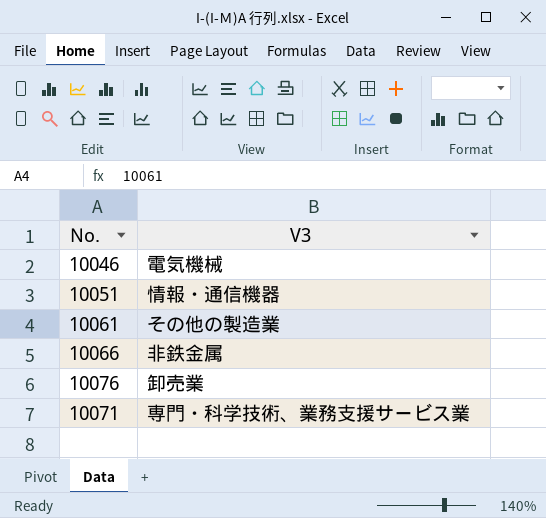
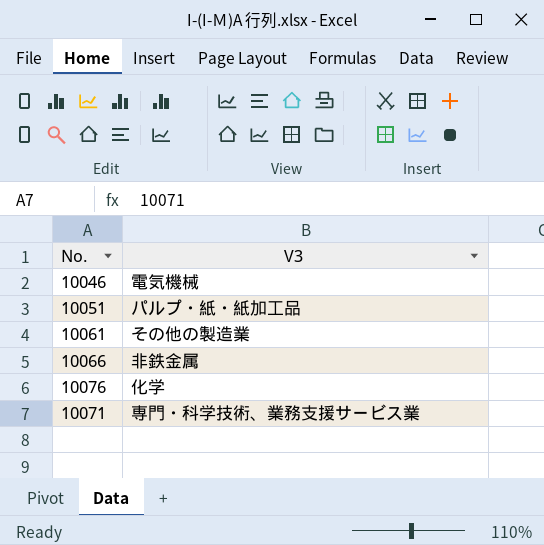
10051 | V3: 情報・通信機器 -> パルプ・紙・紙加工品
10076 | V3: 卸売業 -> 化学

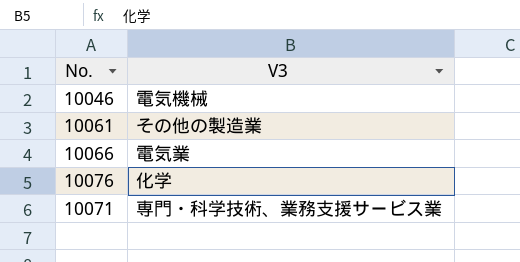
row 10051: パルプ・紙・紙加工品 -> none
10066 | V3: 非鉄金属 -> 電気業

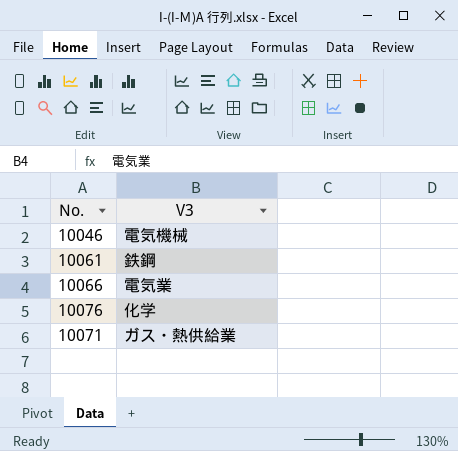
10061 | V3: その他の製造業 -> 鉄鋼
10071 | V3: 専門・科学技術、業務支援サービス業 -> ガス・熱供給業

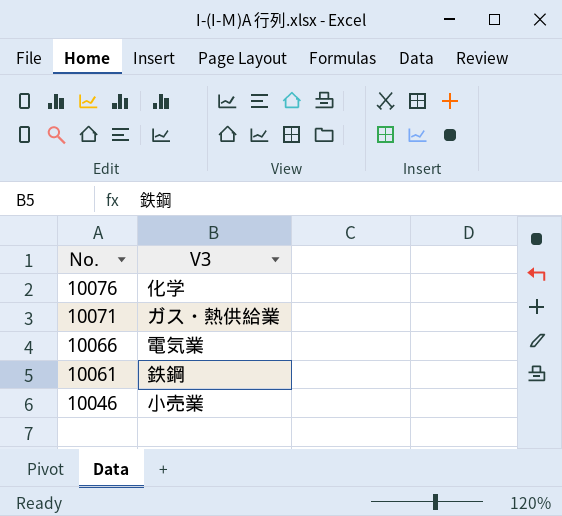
row order: none -> No. descending
10046 | V3: 電気機械 -> 小売業

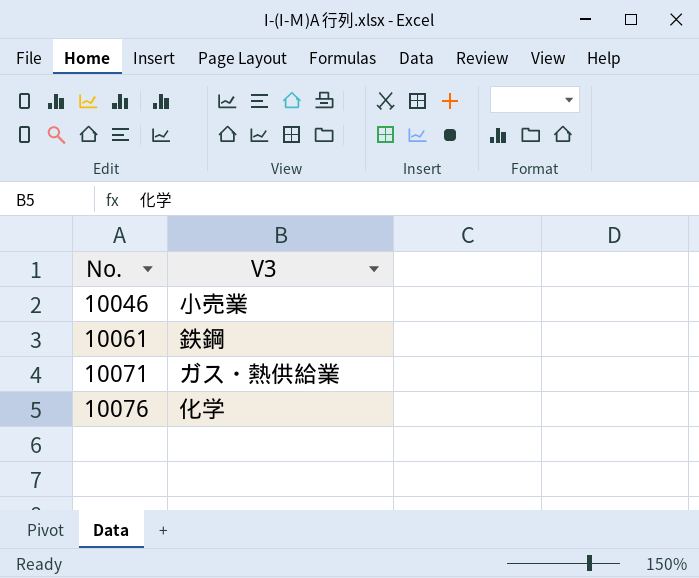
row order: No. descending -> No. ascending
row 10066: 電気業 -> none

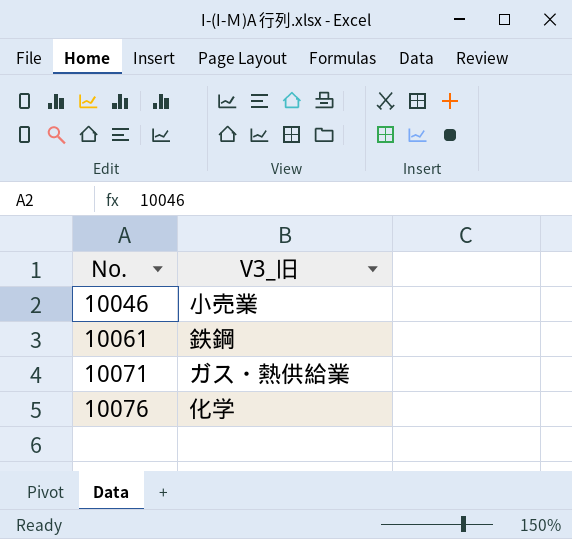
column name: V3 -> V3_旧

